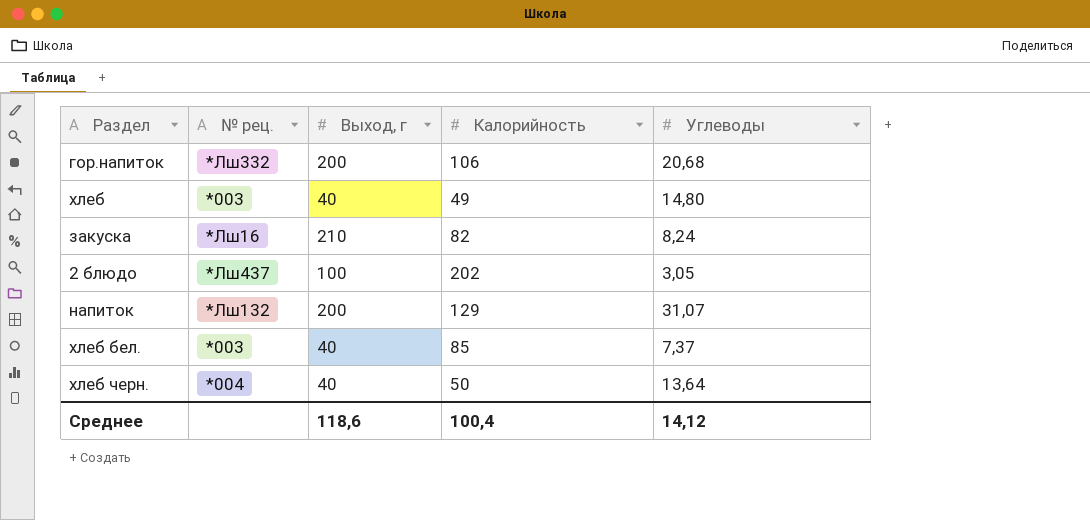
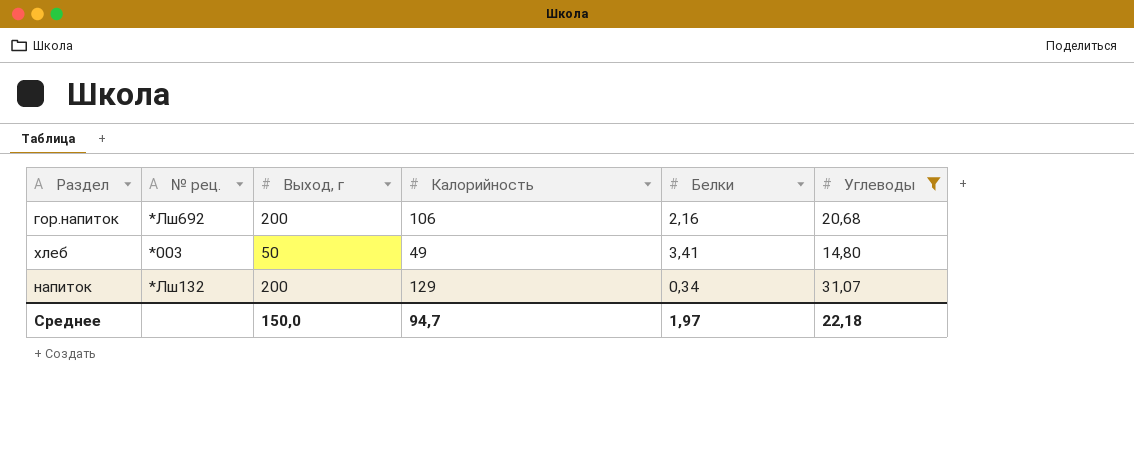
filter: none -> Углеводы >= 14,80
column Белки | position: none -> 5
гор.напиток | № рец.: *Лш332 -> *Лш692
хлеб | Выход, г: 40 -> 50
Среднее | Выход, г: 118,6 -> 150,0
Среднее | Калорийность: 100,4 -> 94,7
Среднее | Углеводы: 14,12 -> 22,18

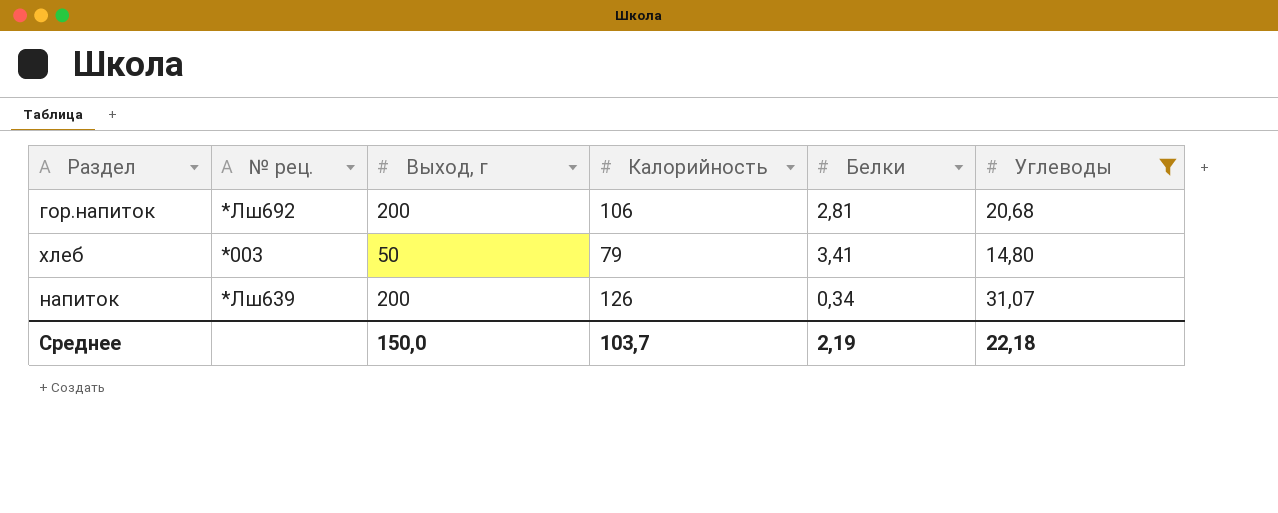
гор.напиток | Белки: 2,16 -> 2,81
хлеб | Калорийность: 49 -> 79
напиток | № рец.: *Лш132 -> *Лш639
напиток | Калорийность: 129 -> 126
Среднее | Калорийность: 94,7 -> 103,7
Среднее | Белки: 1,97 -> 2,19

